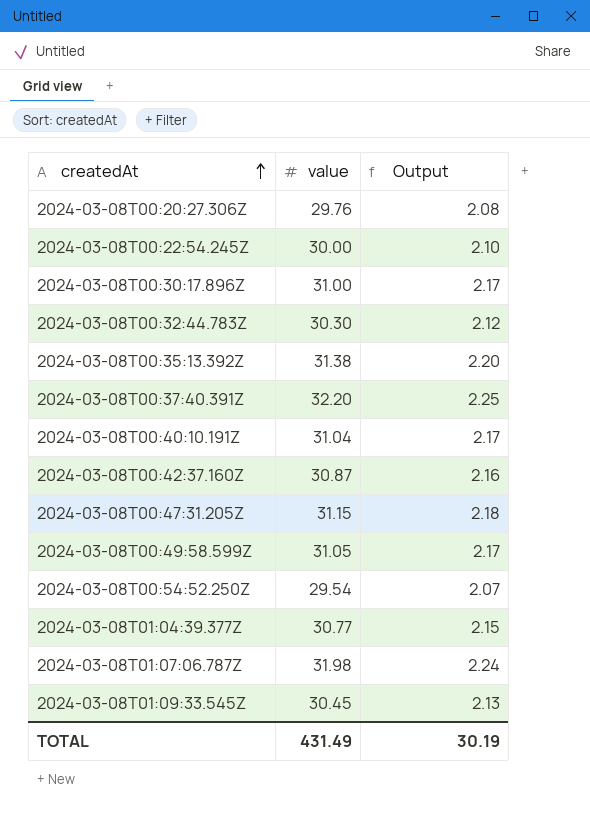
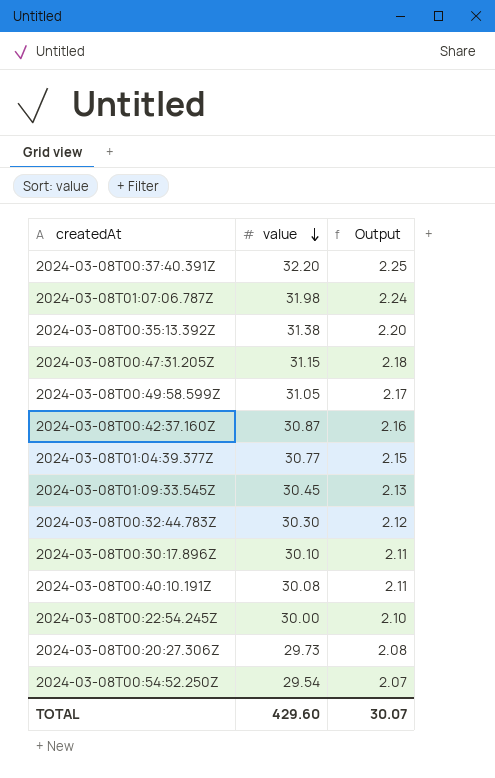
row order: createdAt ascending -> value descending
2024-03-08T00:30:17.896Z | value: 31.00 -> 30.10
2024-03-08T00:30:17.896Z | Output: 2.17 -> 2.11
2024-03-08T00:40:10.191Z | value: 31.04 -> 30.08
2024-03-08T00:40:10.191Z | Output: 2.17 -> 2.11
2024-03-08T00:20:27.306Z | value: 29.76 -> 29.73
TOTAL | value: 431.49 -> 429.60
TOTAL | Output: 30.19 -> 30.07

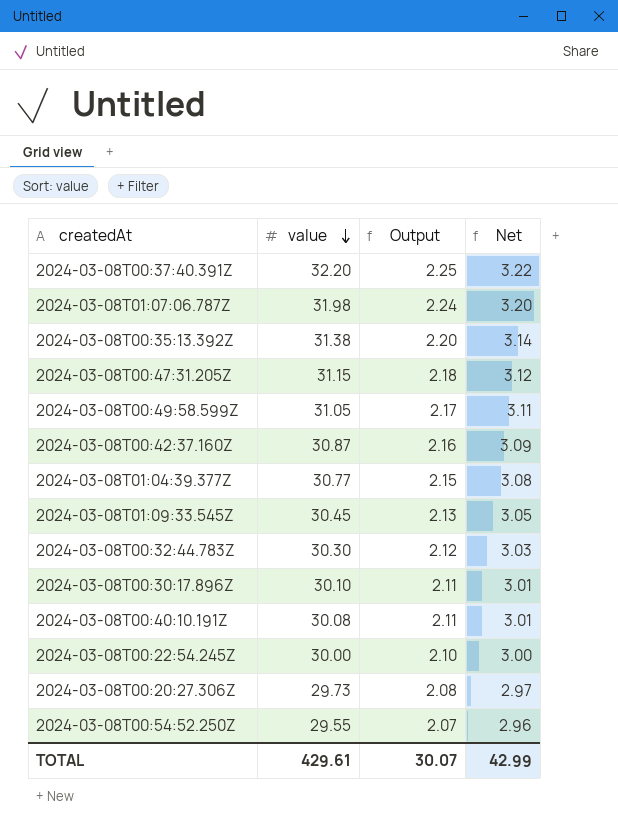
column Net | formula: none -> [value] * 0.1
2024-03-08T00:54:52.250Z | value: 29.54 -> 29.55
TOTAL | value: 429.60 -> 429.61

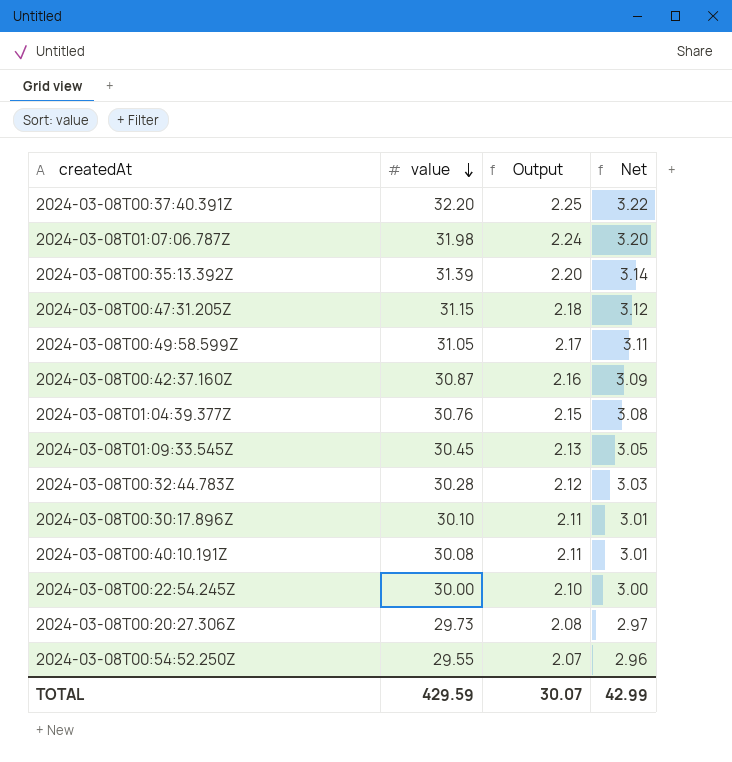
2024-03-08T00:35:13.392Z | value: 31.38 -> 31.39
2024-03-08T01:04:39.377Z | value: 30.77 -> 30.76
2024-03-08T00:32:44.783Z | value: 30.30 -> 30.28
TOTAL | value: 429.61 -> 429.59

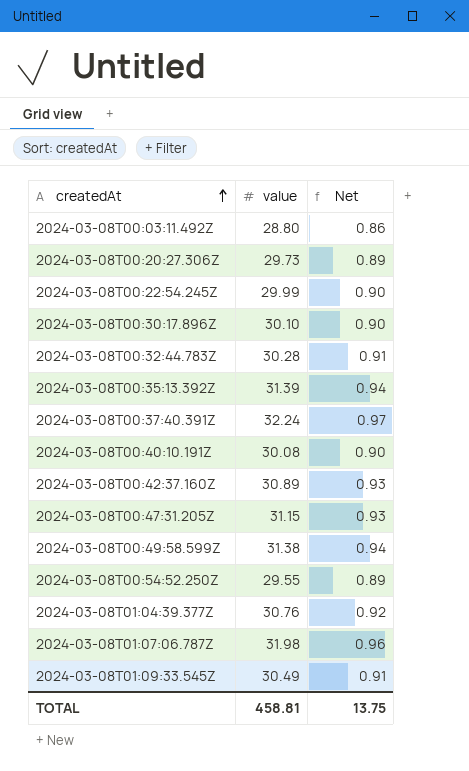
row order: value descending -> createdAt ascending
column Output | formula: [value] * 0.07 -> none
column Net | formula: [value] * 0.1 -> [value] * 0.03
row 2024-03-08T00:03:11.492Z: none -> 28.80 | 0.86
2024-03-08T00:22:54.245Z | value: 30.00 -> 29.99
2024-03-08T00:37:40.391Z | value: 32.20 -> 32.24
2024-03-08T00:42:37.160Z | value: 30.87 -> 30.89
2024-03-08T00:49:58.599Z | value: 31.05 -> 31.38
2024-03-08T01:09:33.545Z | value: 30.45 -> 30.49
TOTAL | value: 429.59 -> 458.81
TOTAL | Net: 42.99 -> 13.75

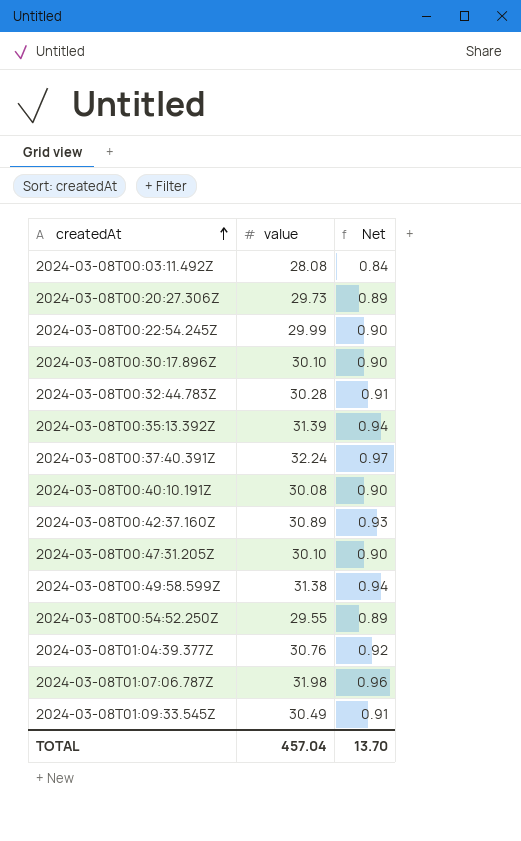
2024-03-08T00:03:11.492Z | value: 28.80 -> 28.08
2024-03-08T00:03:11.492Z | Net: 0.86 -> 0.84
2024-03-08T00:47:31.205Z | value: 31.15 -> 30.10
2024-03-08T00:47:31.205Z | Net: 0.93 -> 0.90
TOTAL | value: 458.81 -> 457.04
TOTAL | Net: 13.75 -> 13.70

